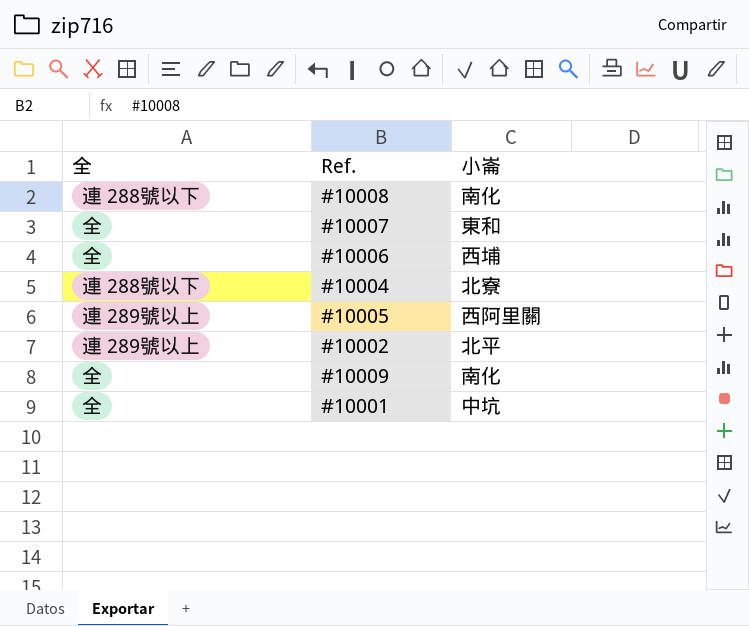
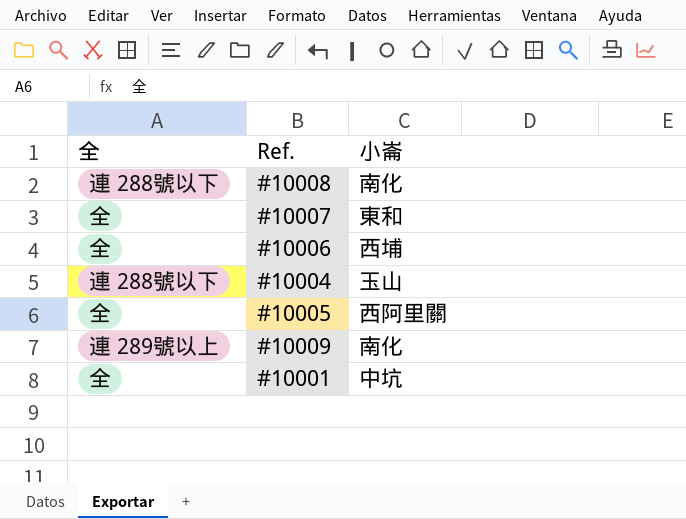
row #10002: 連 289號以上 | 北平 -> none
#10004 | 小崙: 北寮 -> 玉山
#10005 | 全: 連 289號以上 -> 全
#10009 | 全: 全 -> 連 289號以上

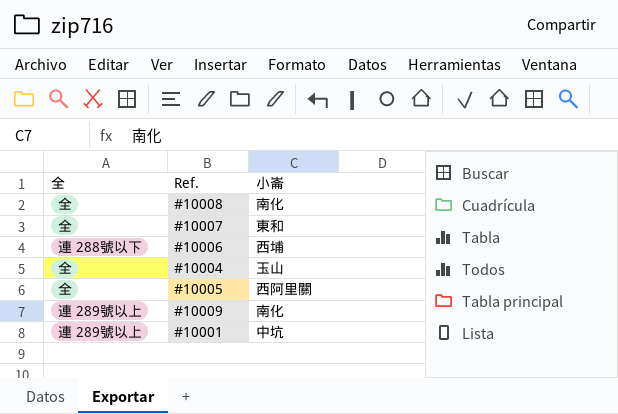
#10008 | 全: 連 288號以下 -> 全
#10006 | 全: 全 -> 連 288號以下
#10004 | 全: 連 288號以下 -> 全
#10001 | 全: 全 -> 連 289號以上

